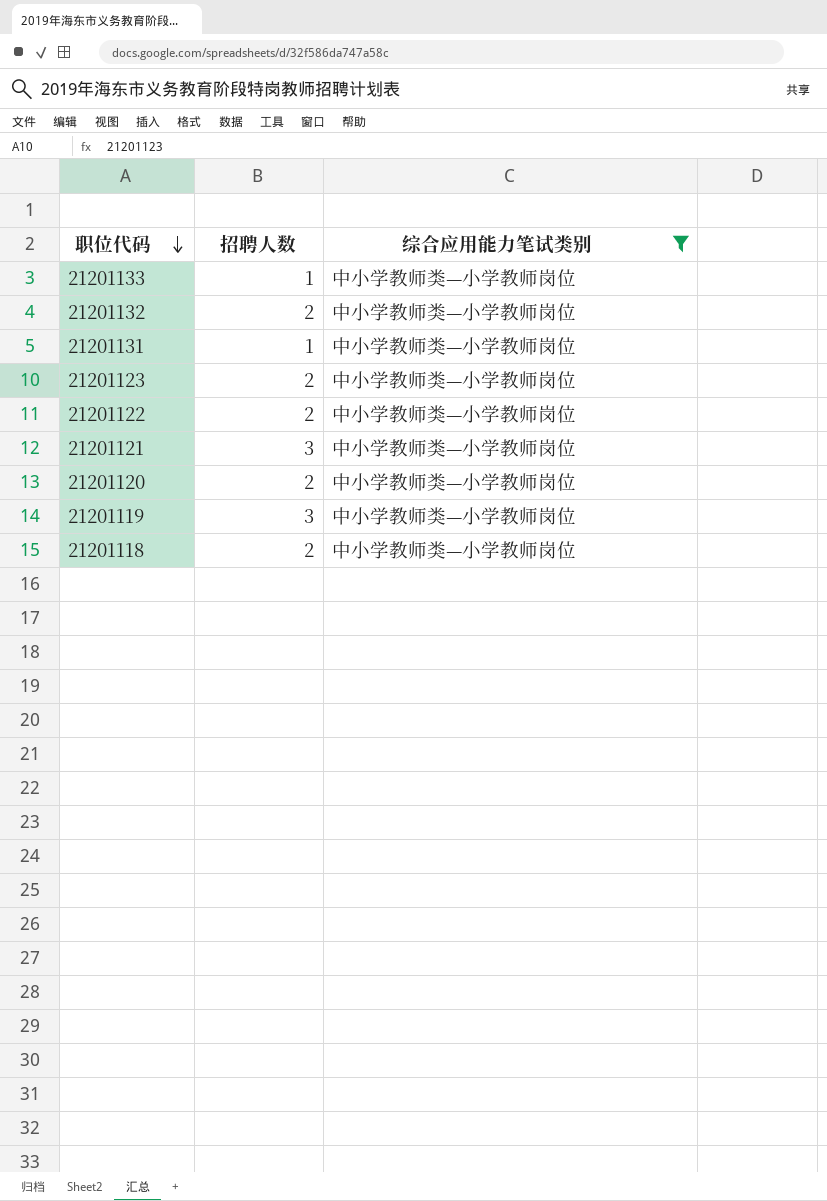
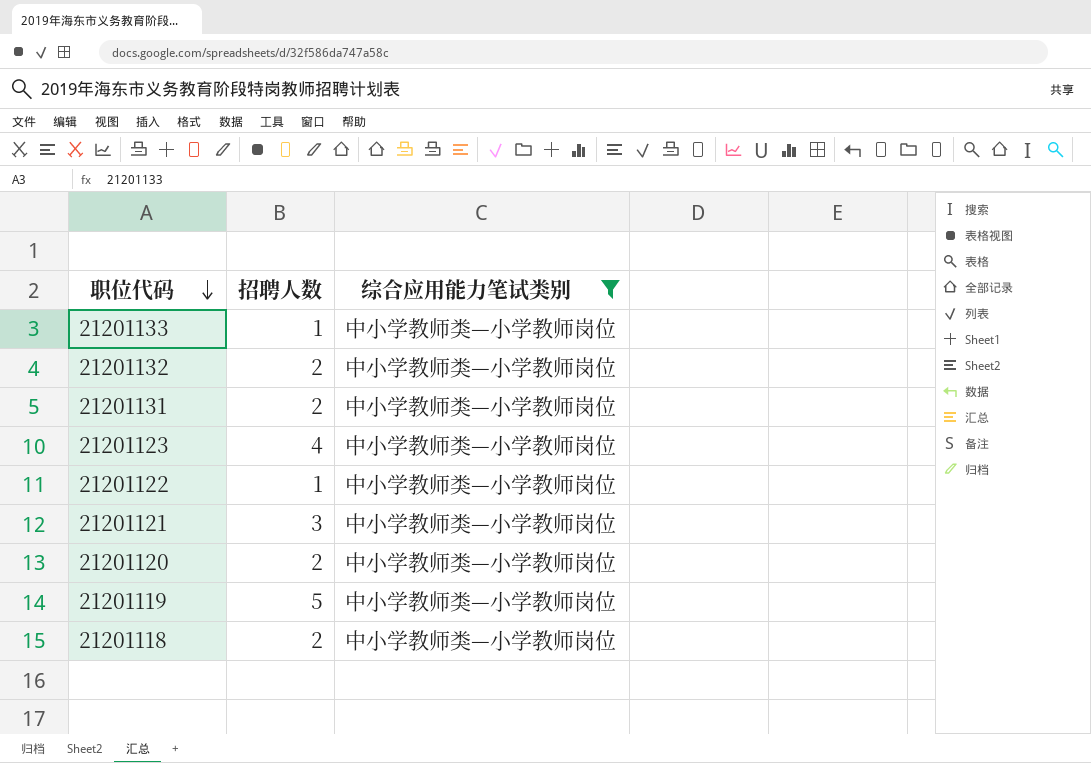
21201131 | 招聘人数: 1 -> 2
21201123 | 招聘人数: 2 -> 4
21201122 | 招聘人数: 2 -> 1
21201119 | 招聘人数: 3 -> 5

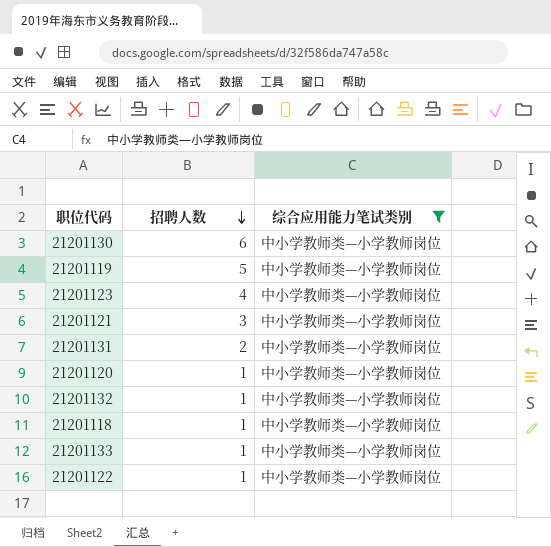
row order: 职位代码 descending -> 招聘人数 descending
row 21201130: none -> 6 | 中小学教师类—小学教师岗位
21201120 | 招聘人数: 2 -> 1
21201132 | 招聘人数: 2 -> 1
21201118 | 招聘人数: 2 -> 1

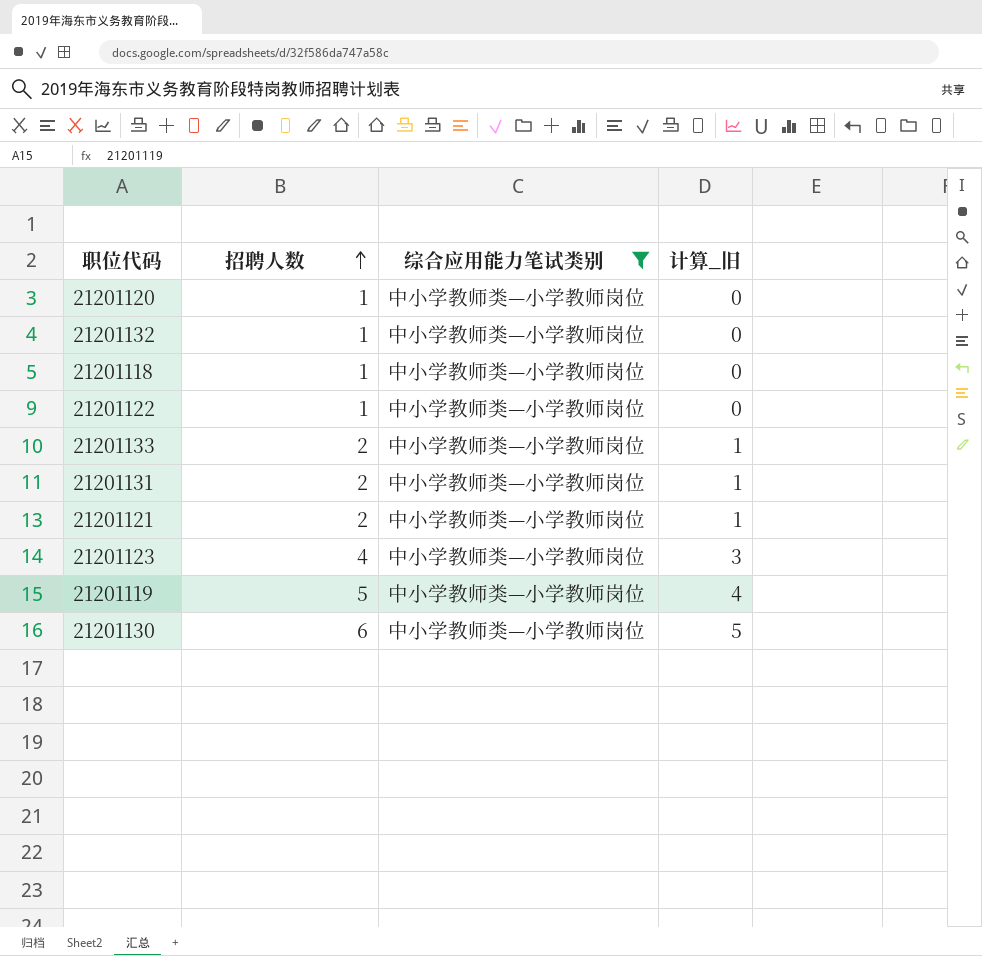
row order: 招聘人数 descending -> 招聘人数 ascending
column 计算_旧 | formula: none -> [招聘人数] - 1
21201133 | 招聘人数: 1 -> 2
21201121 | 招聘人数: 3 -> 2

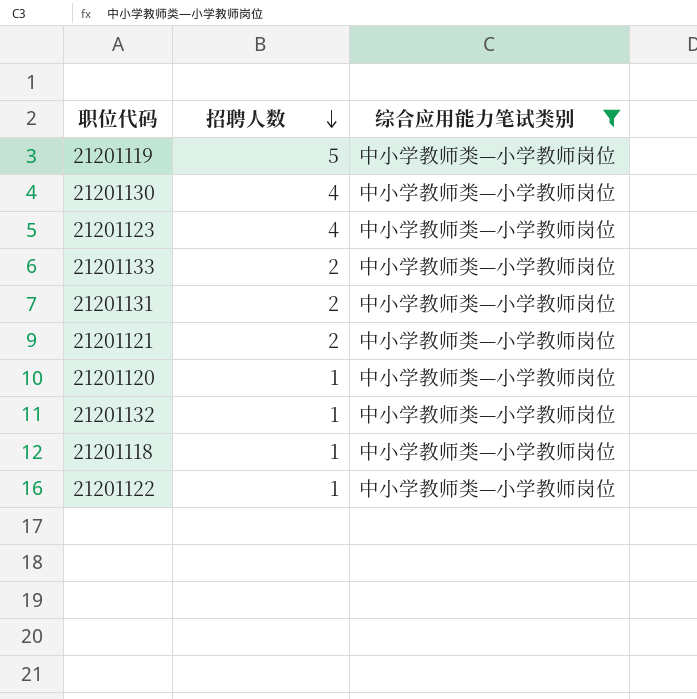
row order: 招聘人数 ascending -> 招聘人数 descending
column 计算_旧 | formula: [招聘人数] - 1 -> none
21201130 | 招聘人数: 6 -> 4

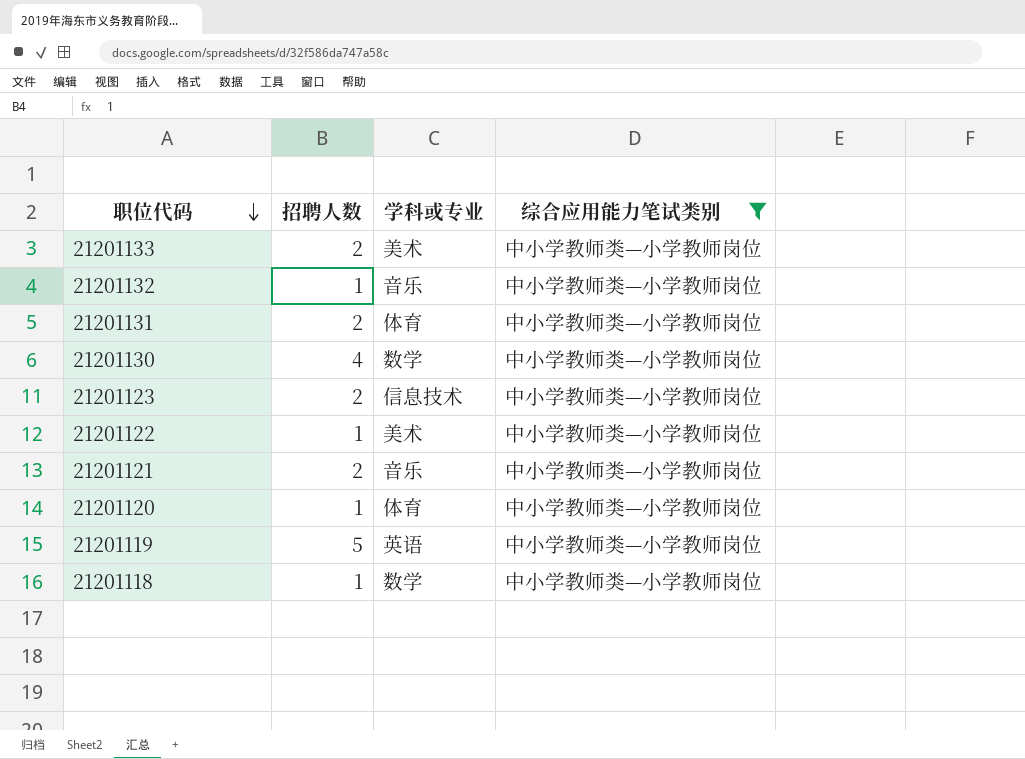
row order: 招聘人数 descending -> 职位代码 descending
column 学科或专业 | position: none -> 3
21201123 | 招聘人数: 4 -> 2

